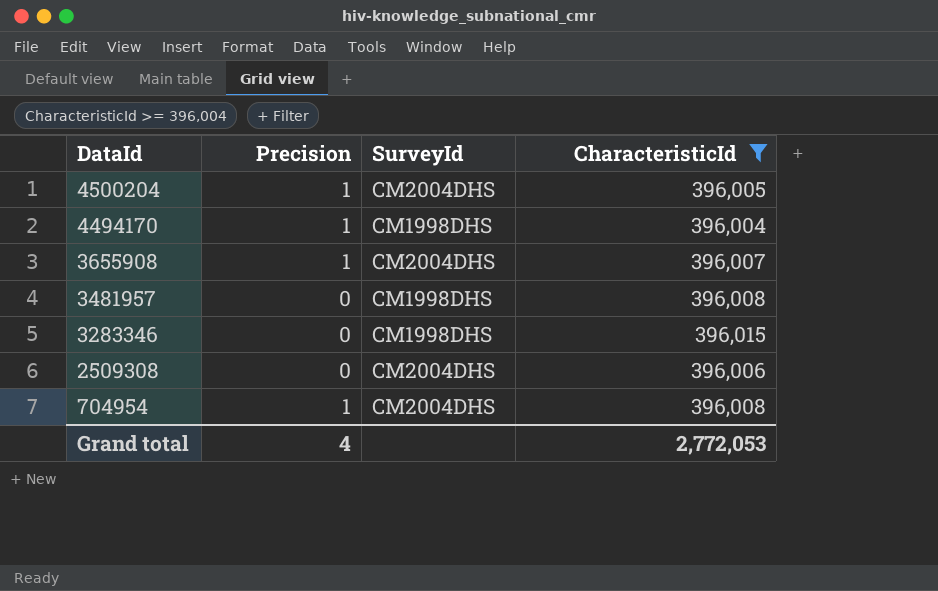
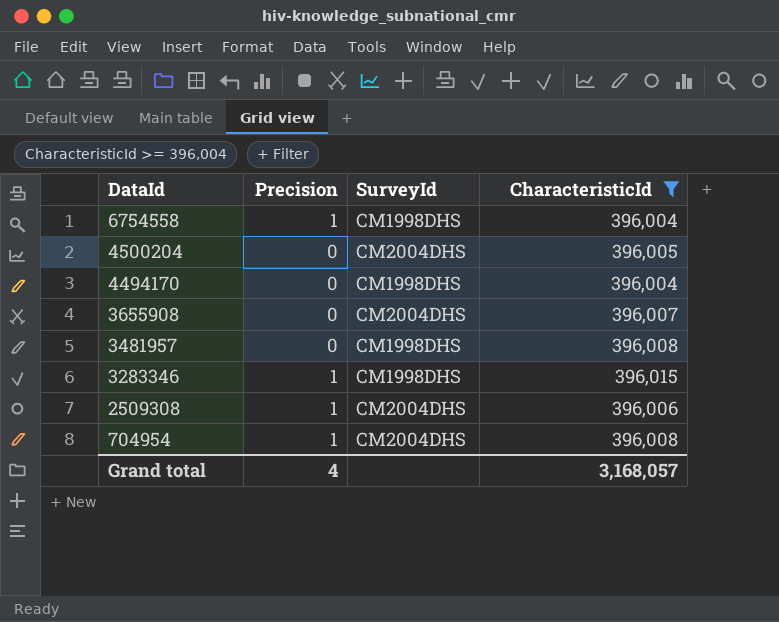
row 6754558: none -> 1 | CM1998DHS | 396,004
4500204 | Precision: 1 -> 0
4494170 | Precision: 1 -> 0
3655908 | Precision: 1 -> 0
3283346 | Precision: 0 -> 1
2509308 | Precision: 0 -> 1
Grand total | CharacteristicId: 2,772,053 -> 3,168,057

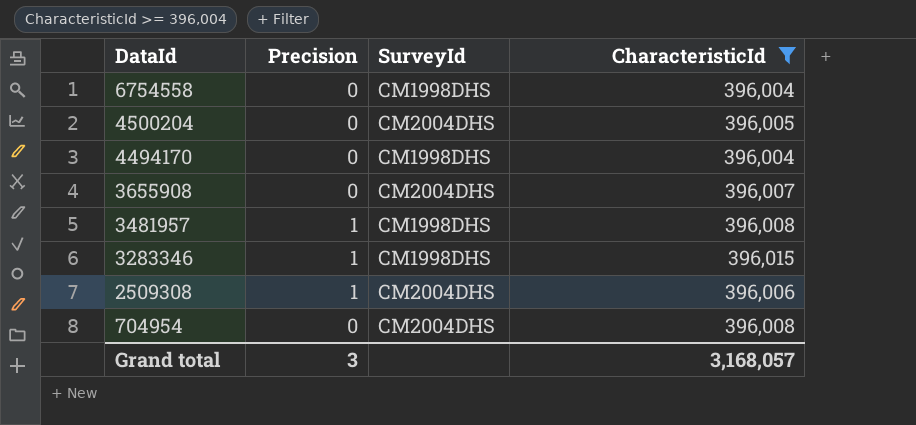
6754558 | Precision: 1 -> 0
3481957 | Precision: 0 -> 1
704954 | Precision: 1 -> 0
Grand total | Precision: 4 -> 3

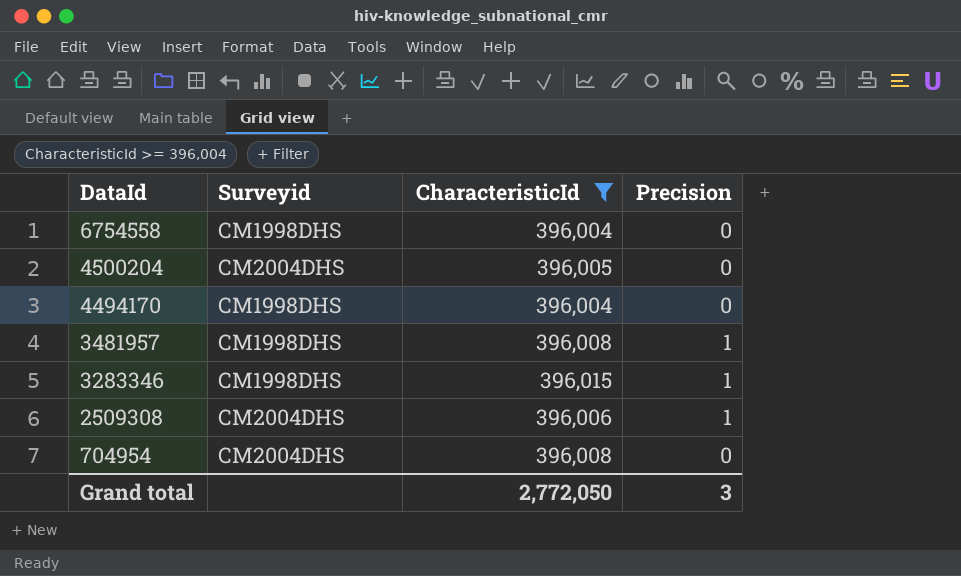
column name: SurveyId -> Surveyid
column Precision | position: 2 -> 4
row 3655908: 0 | CM2004DHS | 396,007 -> none
Grand total | CharacteristicId: 3,168,057 -> 2,772,050

